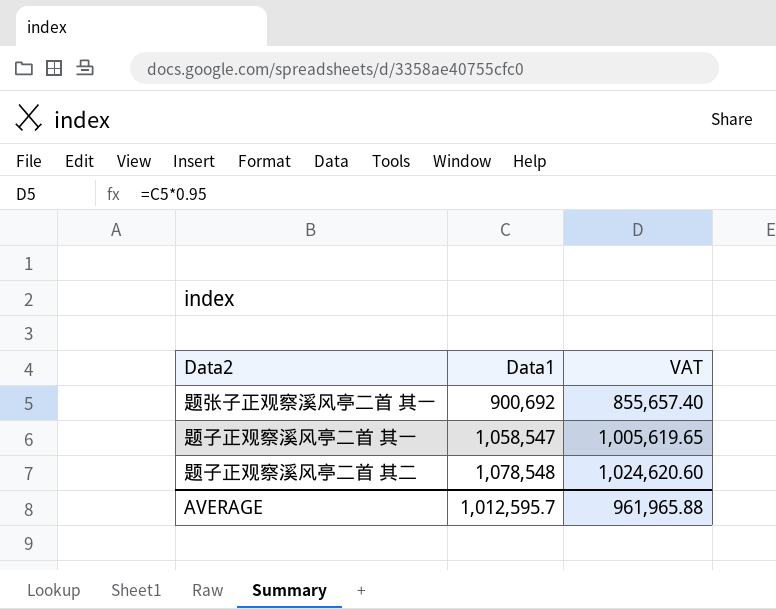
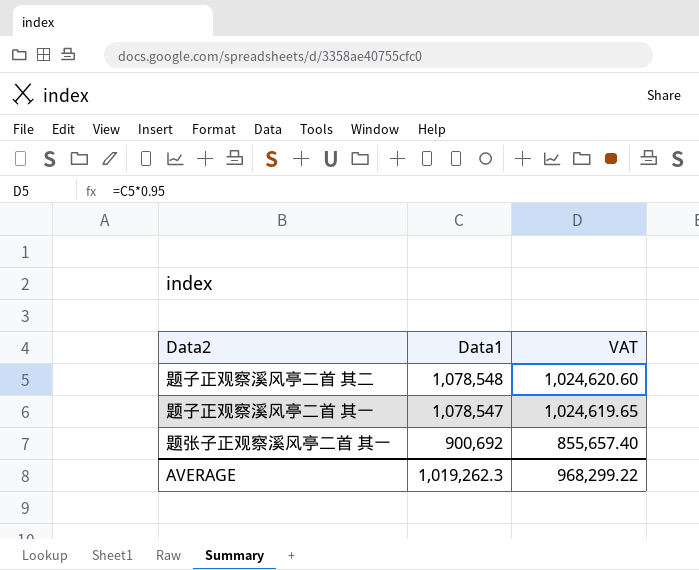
row order: Data1 ascending -> Data1 descending
题子正观察溪风亭二首 其一 | Data1: 1,058,547 -> 1,078,547
题子正观察溪风亭二首 其一 | VAT: 1,005,619.65 -> 1,024,619.65
AVERAGE | Data1: 1,012,595.7 -> 1,019,262.3
AVERAGE | VAT: 961,965.88 -> 968,299.22

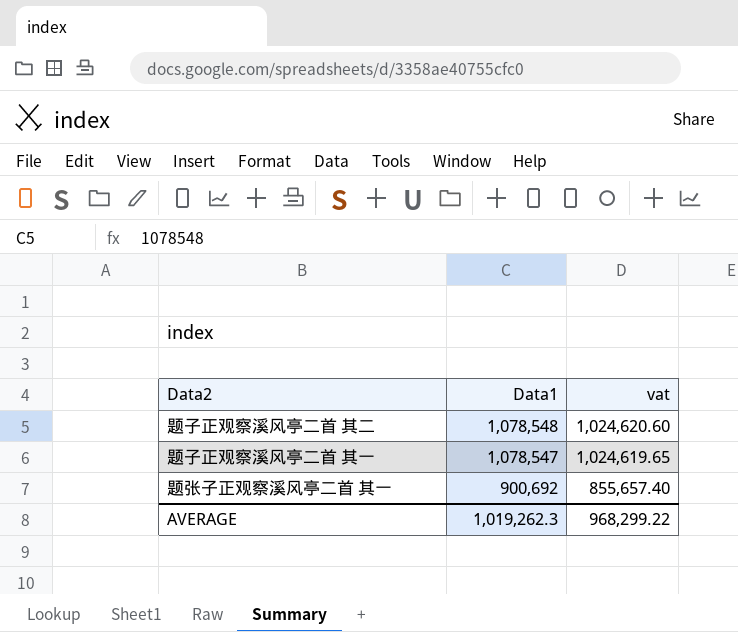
column name: VAT -> vat

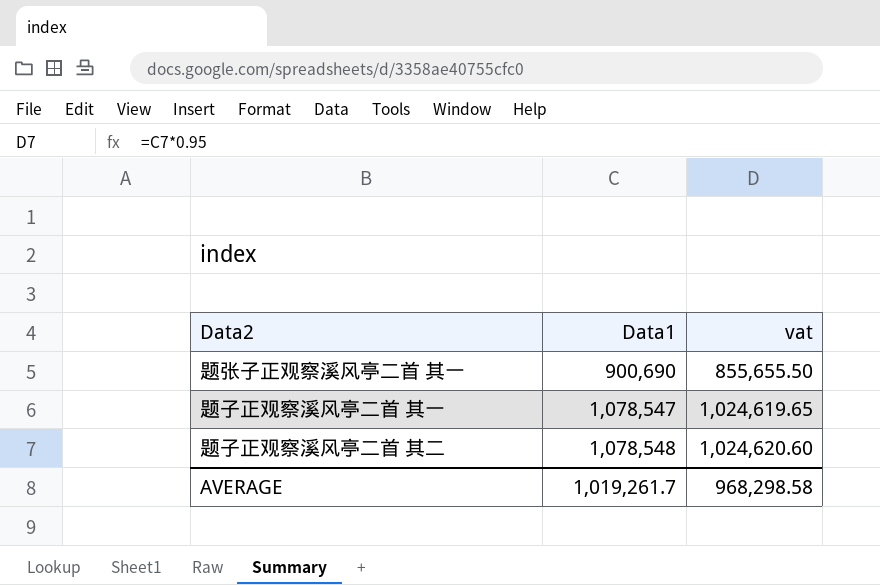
row order: Data1 descending -> Data1 ascending
题张子正观察溪风亭二首 其一 | Data1: 900,692 -> 900,690
题张子正观察溪风亭二首 其一 | vat: 855,657.40 -> 855,655.50
AVERAGE | Data1: 1,019,262.3 -> 1,019,261.7
AVERAGE | vat: 968,299.22 -> 968,298.58

